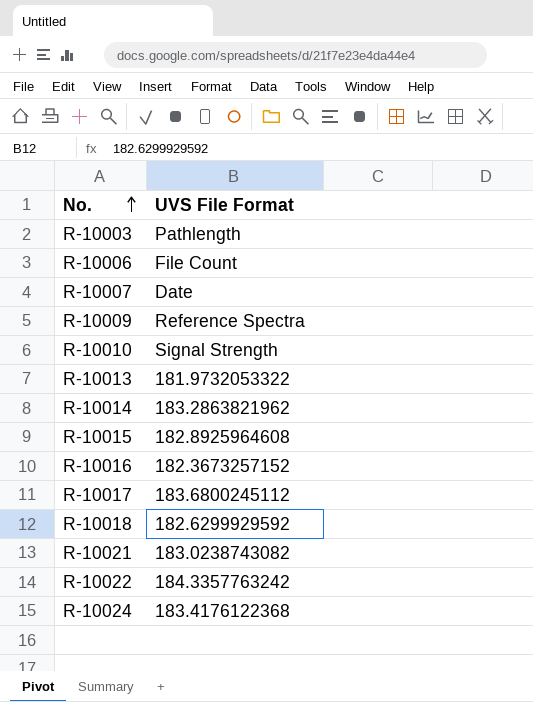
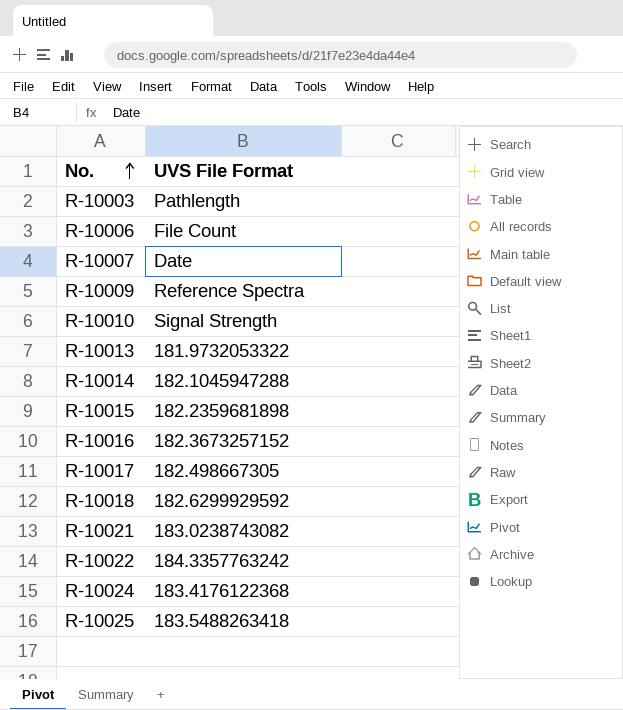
R-10014 | UVS File Format: 183.2863821962 -> 182.1045947288
R-10015 | UVS File Format: 182.8925964608 -> 182.2359681898
R-10017 | UVS File Format: 183.6800245112 -> 182.498667305
row R-10025: none -> 183.5488263418

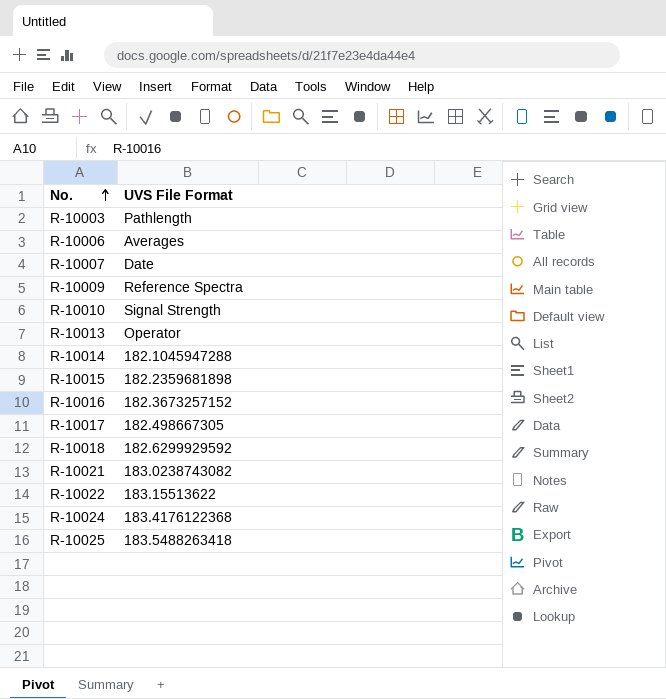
R-10006 | UVS File Format: File Count -> Averages
R-10013 | UVS File Format: 181.9732053322 -> Operator
R-10022 | UVS File Format: 184.3357763242 -> 183.15513622

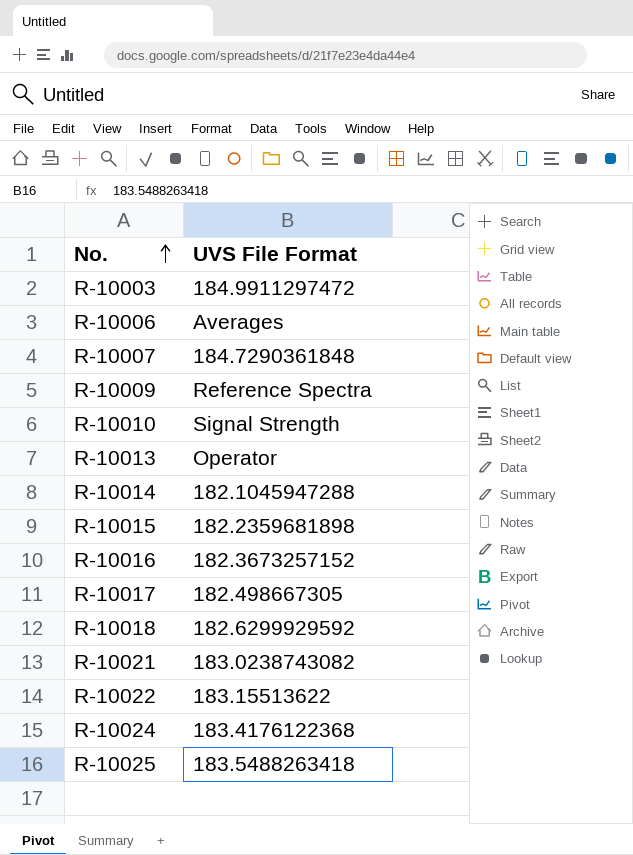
R-10003 | UVS File Format: Pathlength -> 184.9911297472
R-10007 | UVS File Format: Date -> 184.7290361848

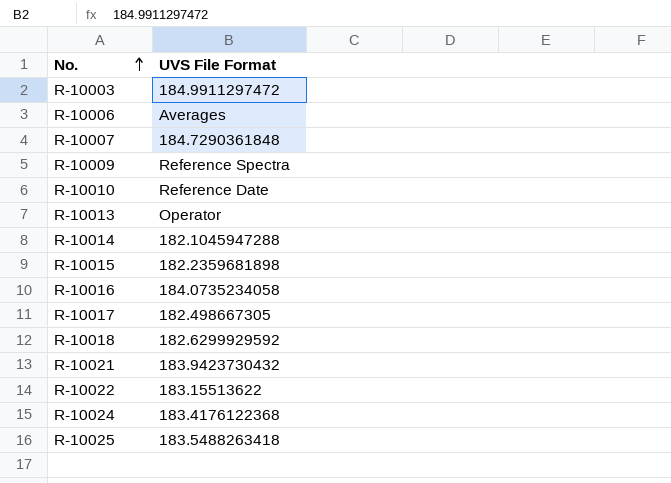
R-10010 | UVS File Format: Signal Strength -> Reference Date
R-10016 | UVS File Format: 182.3673257152 -> 184.0735234058
R-10021 | UVS File Format: 183.0238743082 -> 183.9423730432

